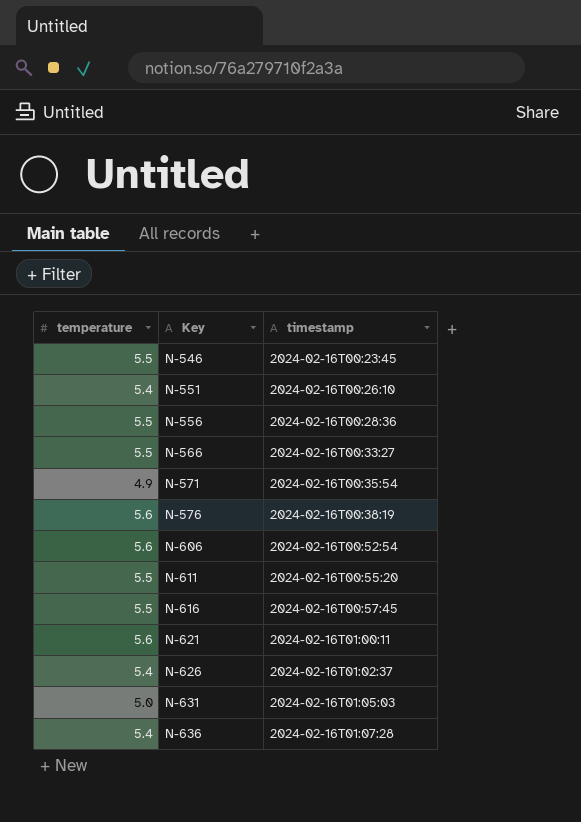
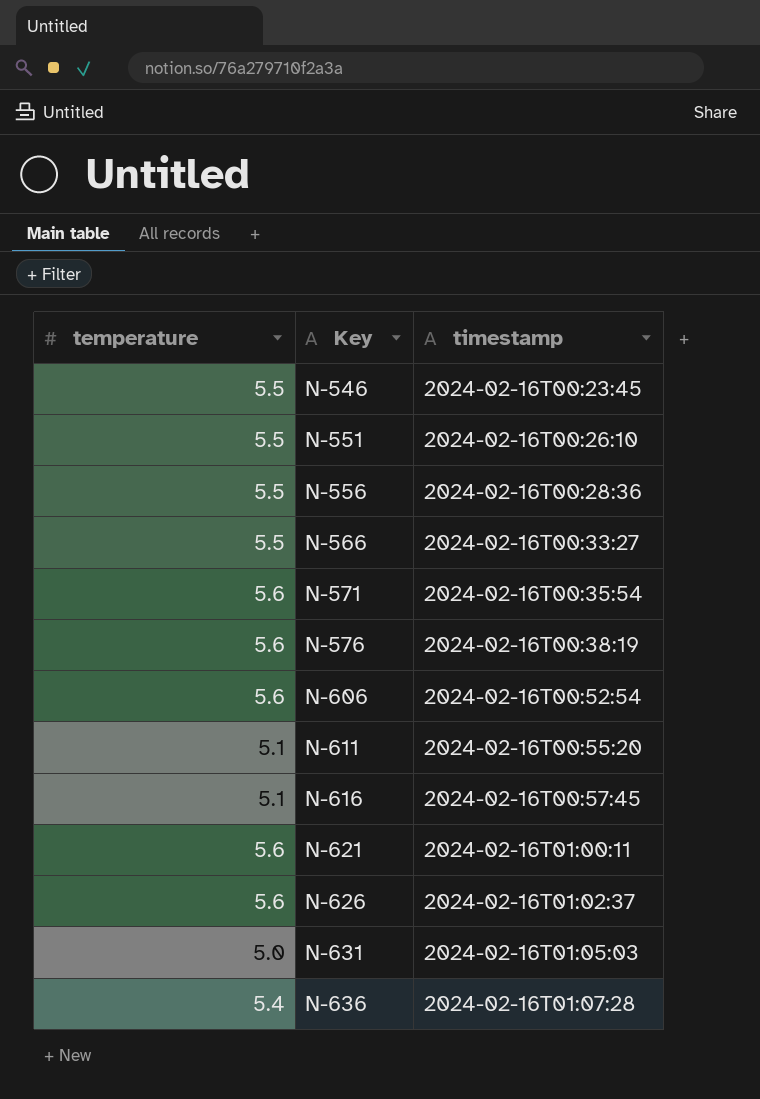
N-551 | temperature: 5.4 -> 5.5
N-571 | temperature: 4.9 -> 5.6
N-611 | temperature: 5.5 -> 5.1
N-616 | temperature: 5.5 -> 5.1
N-626 | temperature: 5.4 -> 5.6

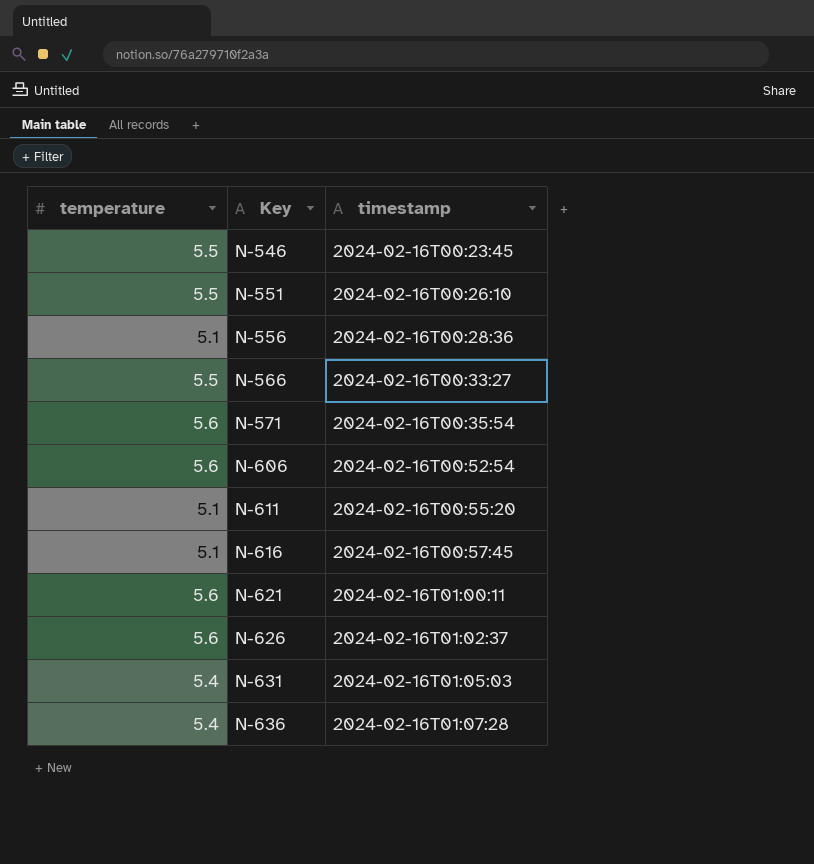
row N-576: 5.6 | 2024-02-16T00:38:19 -> none
N-556 | temperature: 5.5 -> 5.1
N-631 | temperature: 5.0 -> 5.4

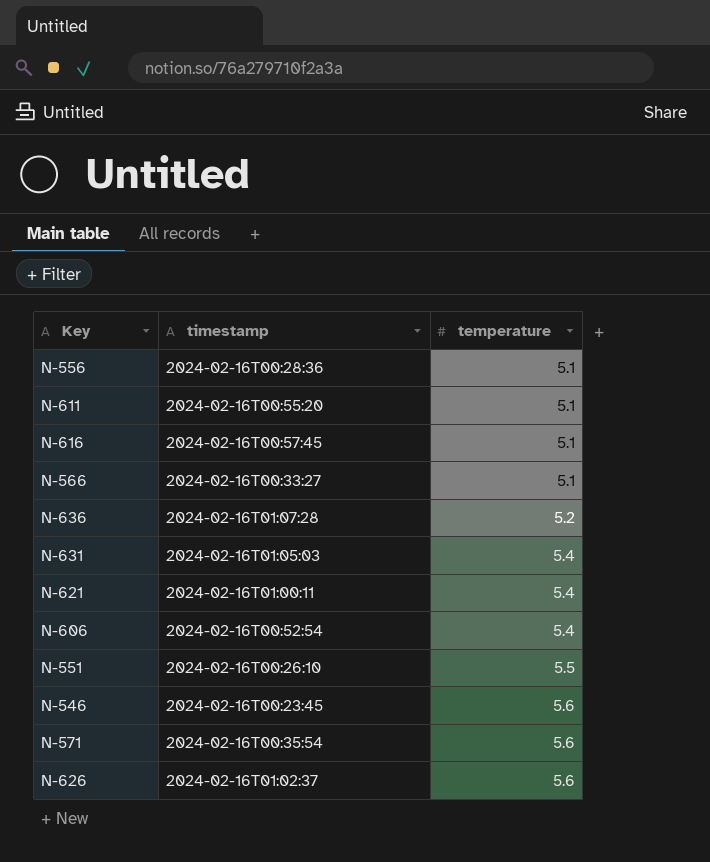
row order: Key ascending -> temperature ascending
column temperature | position: 1 -> 3
N-566 | temperature: 5.5 -> 5.1
N-636 | temperature: 5.4 -> 5.2
N-621 | temperature: 5.6 -> 5.4
N-606 | temperature: 5.6 -> 5.4
N-546 | temperature: 5.5 -> 5.6

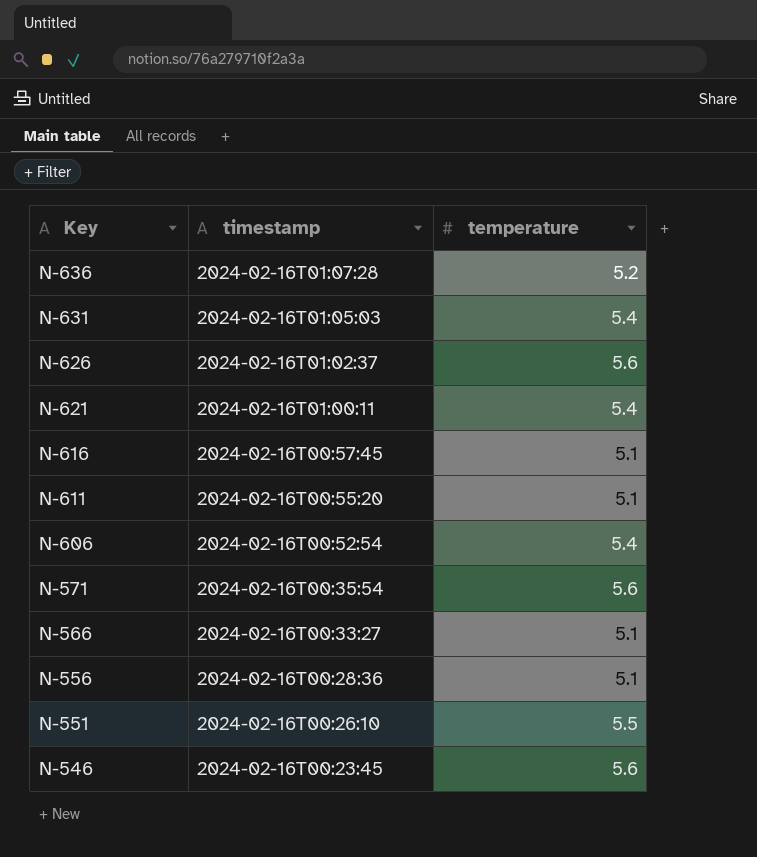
row order: temperature ascending -> Key descending

